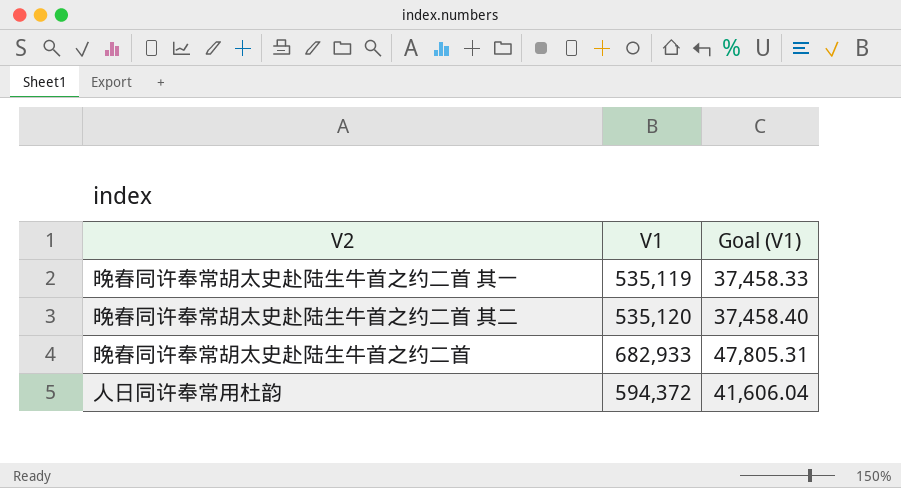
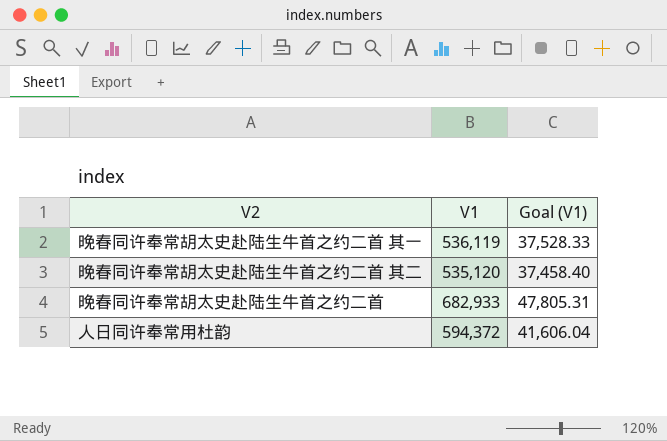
晚春同许奉常胡太史赴陆生牛首之约二首 其一 | V1: 535,119 -> 536,119
晚春同许奉常胡太史赴陆生牛首之约二首 其一 | Goal (V1): 37,458.33 -> 37,528.33

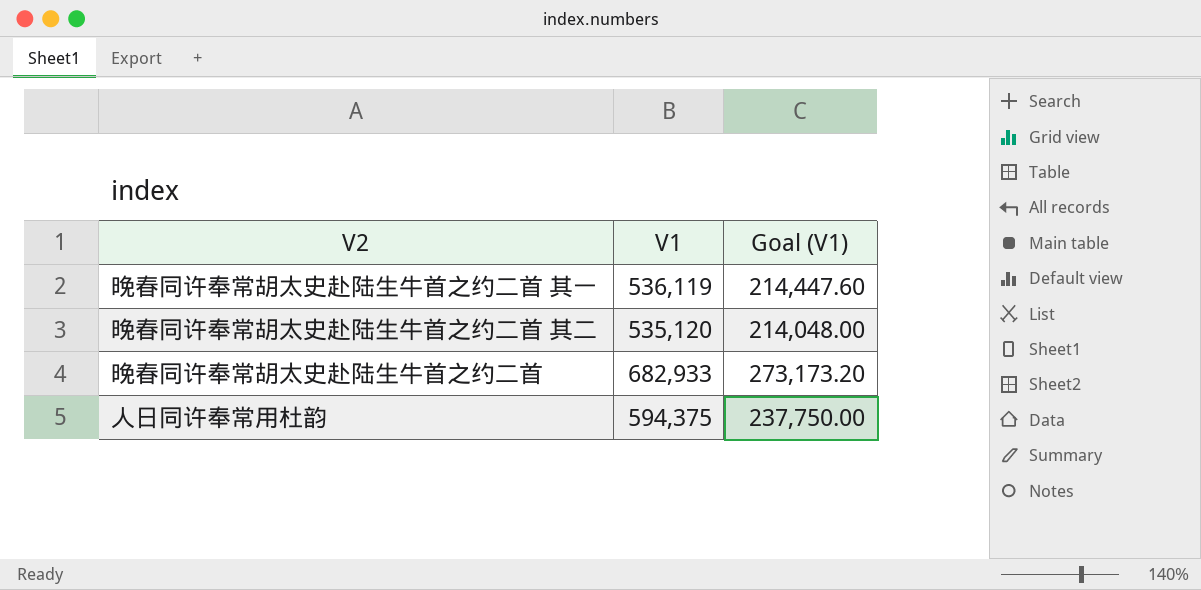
column Goal (V1) | formula: [V1] * 0.07 -> [V1] * 0.4
人日同许奉常用杜韵 | V1: 594,372 -> 594,375

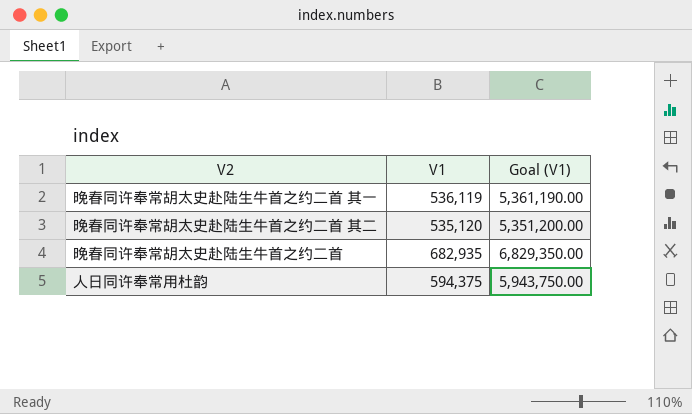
column Goal (V1) | formula: [V1] * 0.4 -> [V1] * 10
晚春同许奉常胡太史赴陆生牛首之约二首 | V1: 682,933 -> 682,935

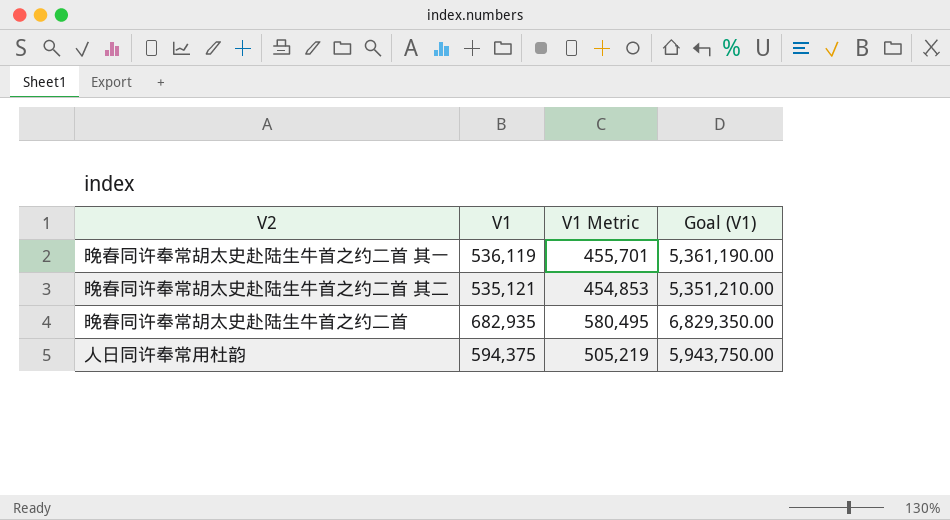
column V1 Metric | formula: none -> [V1] * 0.85
晚春同许奉常胡太史赴陆生牛首之约二首 其二 | V1: 535,120 -> 535,121
晚春同许奉常胡太史赴陆生牛首之约二首 其二 | Goal (V1): 5,351,200.00 -> 5,351,210.00

